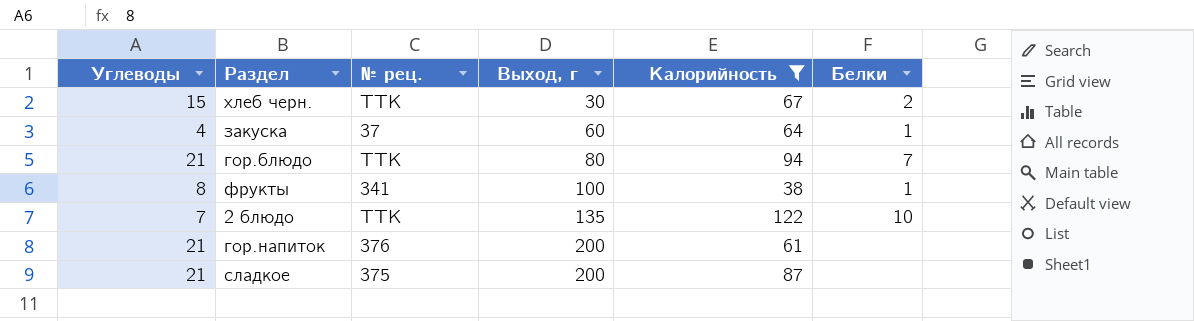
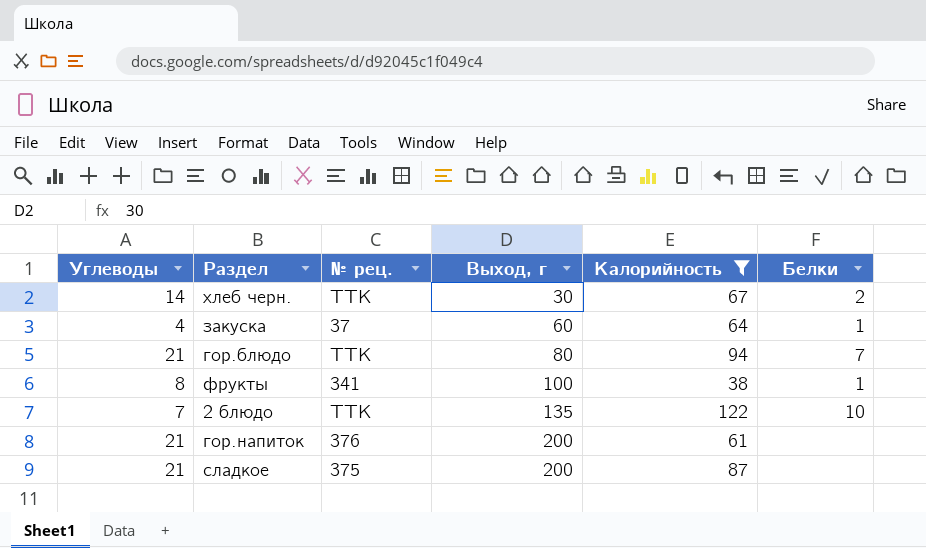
хлеб черн. | Углеводы: 15 -> 14

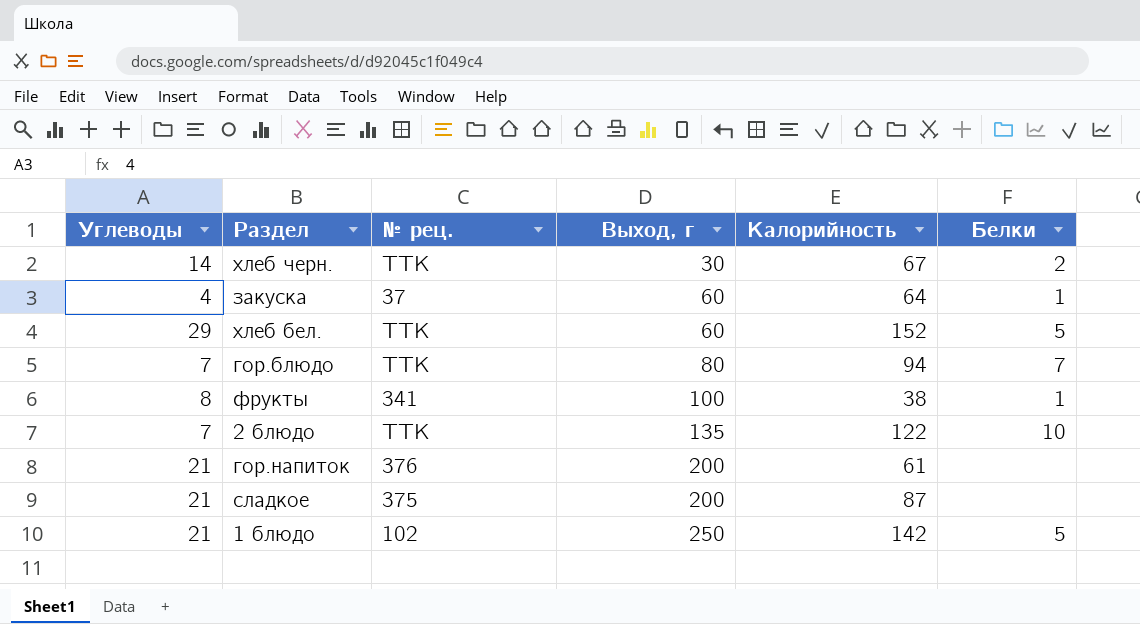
filter: Калорийность <= 122 -> none
гор.блюдо | Углеводы: 21 -> 7

